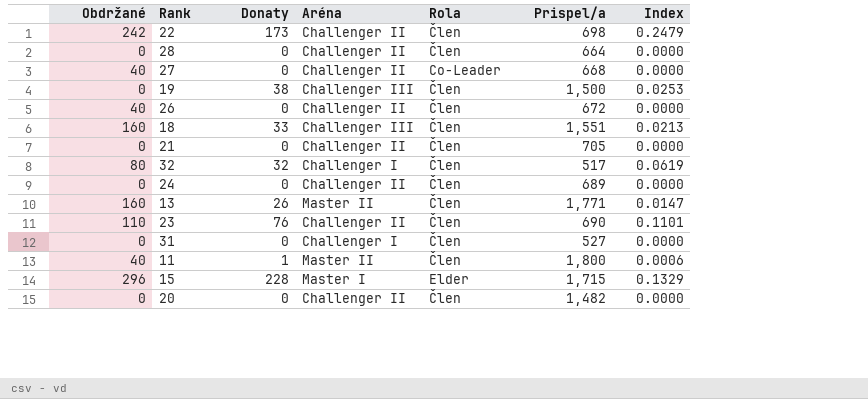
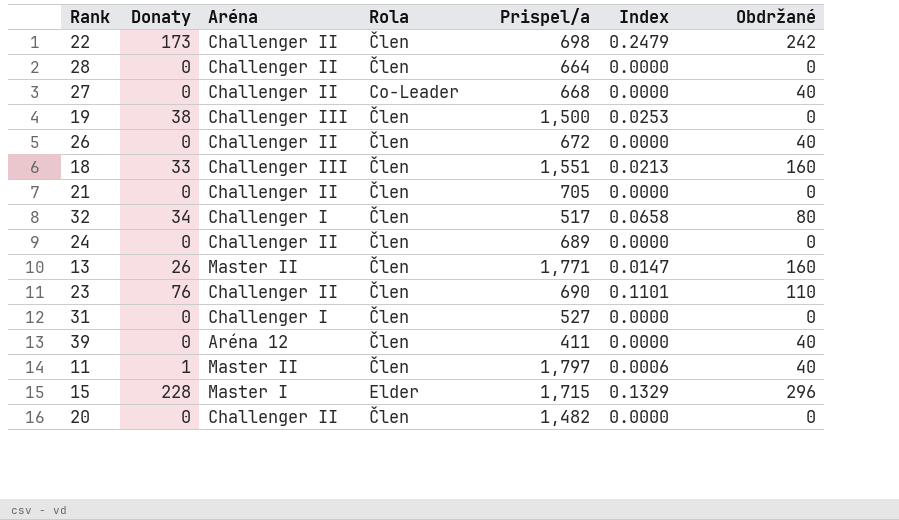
column Obdržané | position: 1 -> 7
32 | Donaty: 32 -> 34
32 | Index: 0.0619 -> 0.0658
row 39: none -> 0 | Aréna 12 | Člen | 411 | 0.0000 | 40
11 | Prispel/a: 1,800 -> 1,797

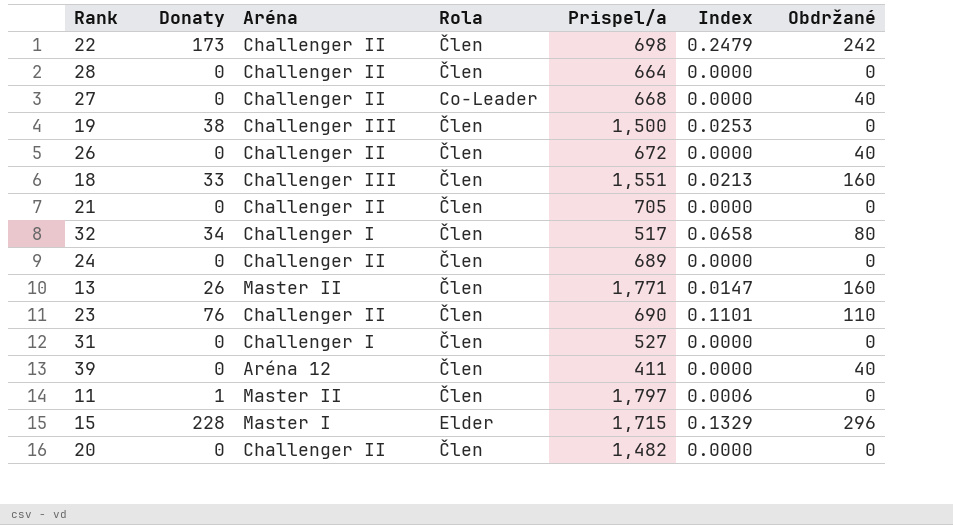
11 | Obdržané: 40 -> 0

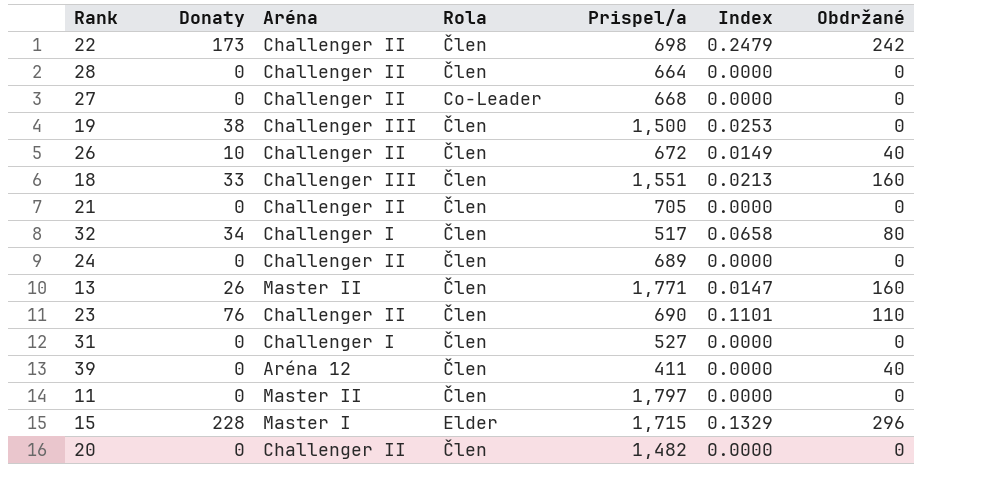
27 | Obdržané: 40 -> 0
26 | Donaty: 0 -> 10
26 | Index: 0.0000 -> 0.0149
11 | Donaty: 1 -> 0
11 | Index: 0.0006 -> 0.0000

